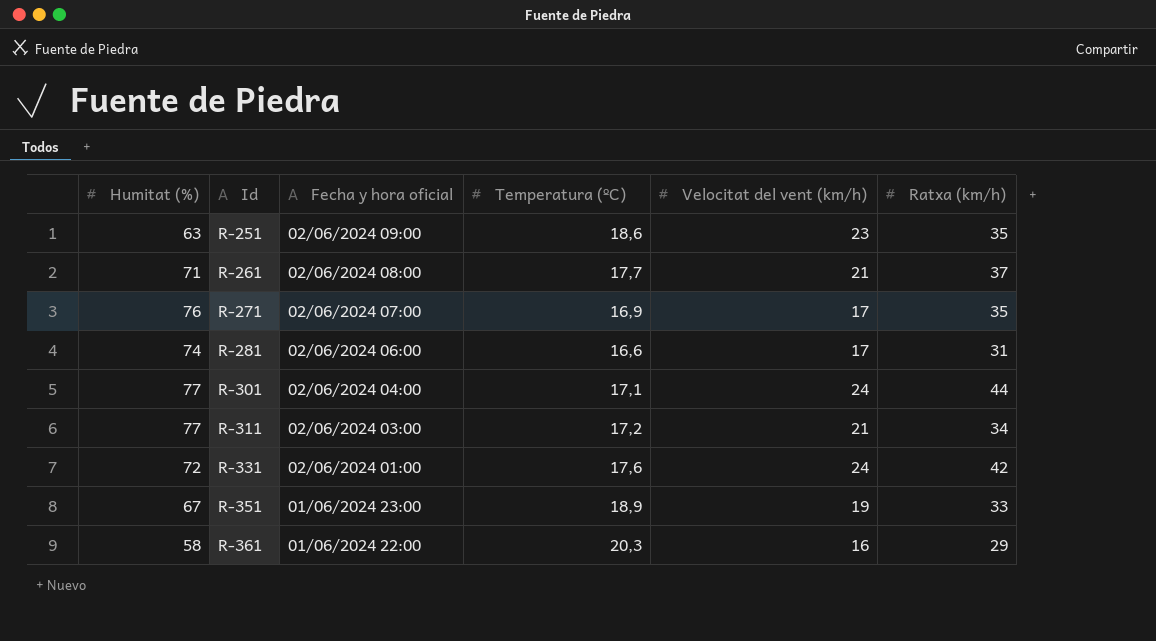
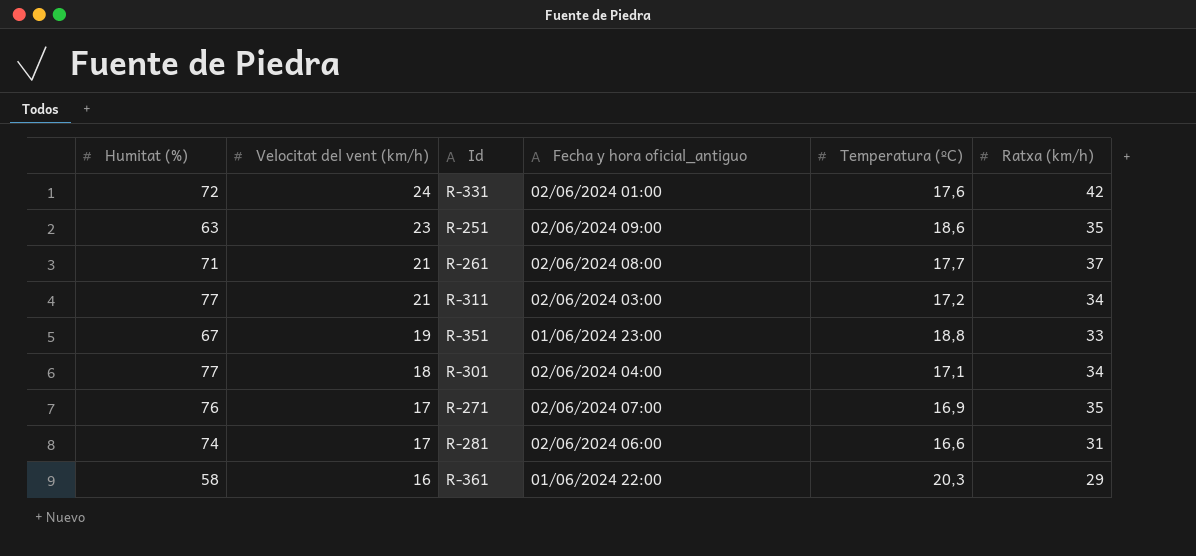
row order: Id ascending -> Velocitat del vent (km/h) descending
column Velocitat del vent (km/h) | position: 5 -> 2
column name: Fecha y hora oficial -> Fecha y hora oficial_antiguo
R-351 | Temperatura (ºC): 18,9 -> 18,8
R-301 | Velocitat del vent (km/h): 24 -> 18
R-301 | Ratxa (km/h): 44 -> 34

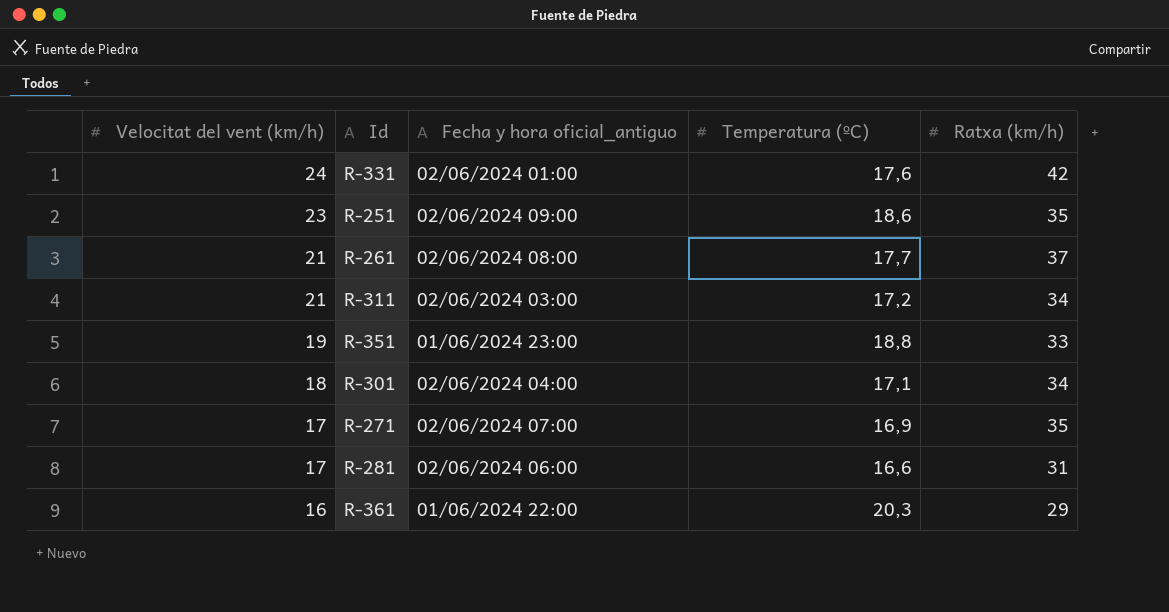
column Humitat (%) | position: 1 -> none

